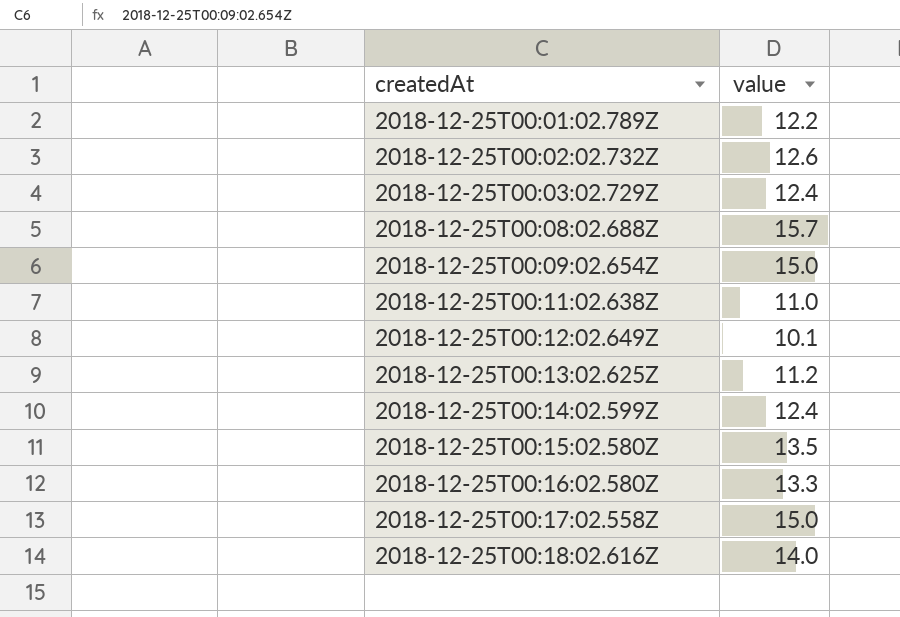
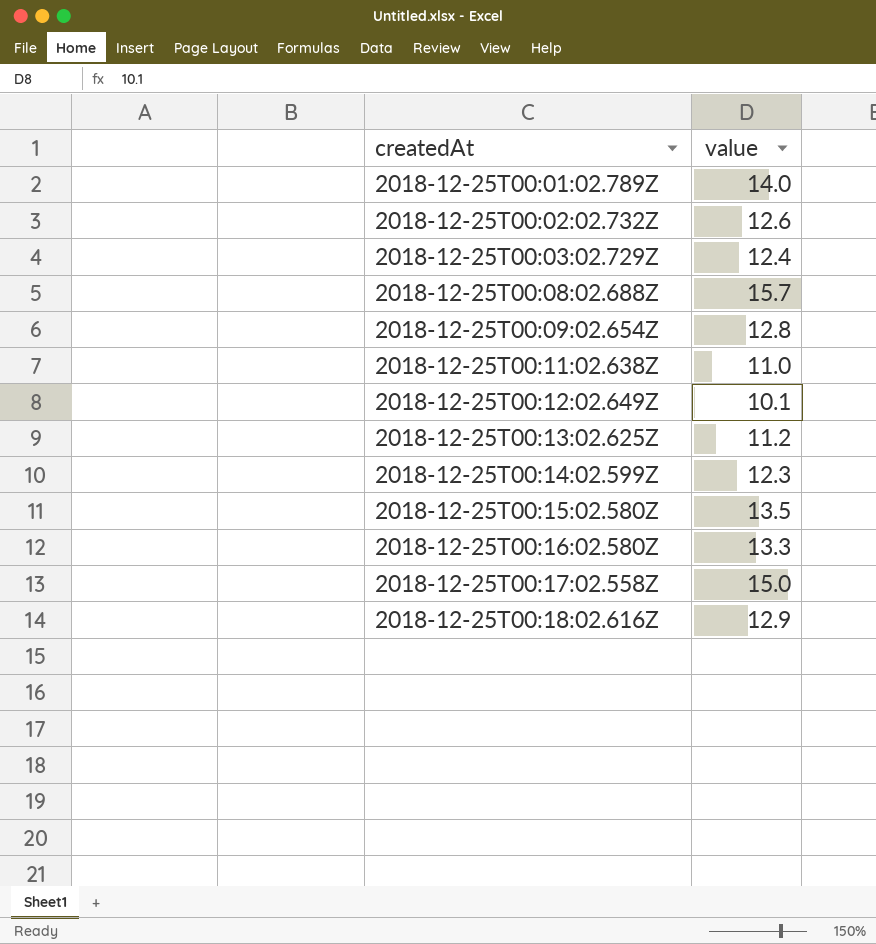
2018-12-25T00:01:02.789Z | value: 12.2 -> 14.0
2018-12-25T00:09:02.654Z | value: 15.0 -> 12.8
2018-12-25T00:14:02.599Z | value: 12.4 -> 12.3
2018-12-25T00:18:02.616Z | value: 14.0 -> 12.9

